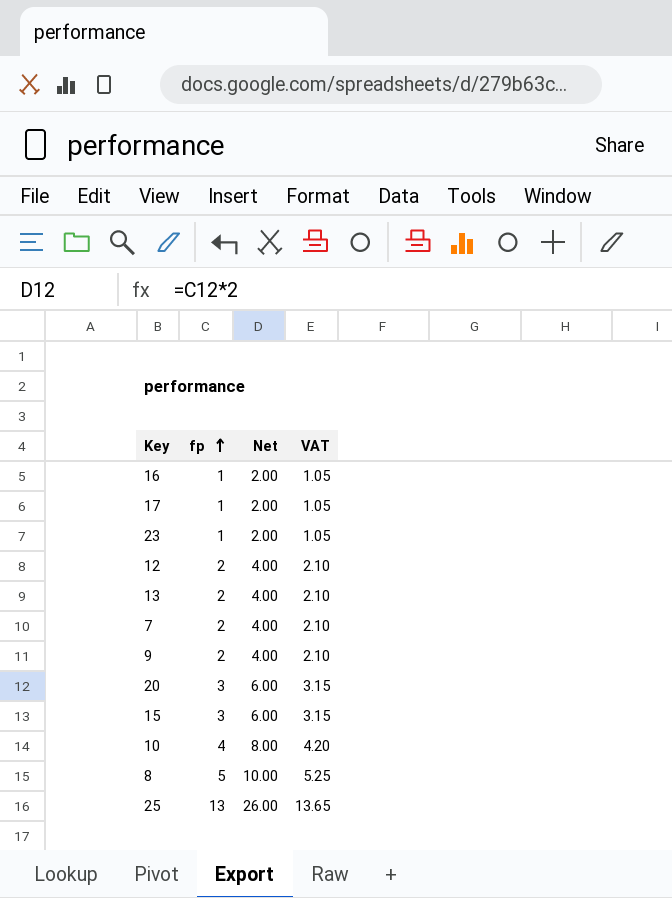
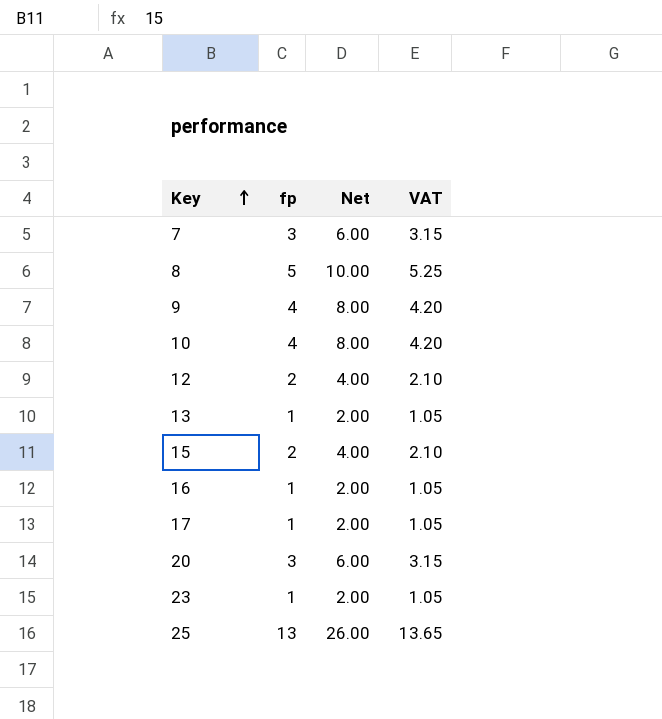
row order: fp ascending -> Key ascending
7 | fp: 2 -> 3
7 | Net: 4.00 -> 6.00
7 | VAT: 2.10 -> 3.15
9 | fp: 2 -> 4
9 | Net: 4.00 -> 8.00
9 | VAT: 2.10 -> 4.20
13 | fp: 2 -> 1
13 | Net: 4.00 -> 2.00
13 | VAT: 2.10 -> 1.05
15 | fp: 3 -> 2
15 | Net: 6.00 -> 4.00
15 | VAT: 3.15 -> 2.10

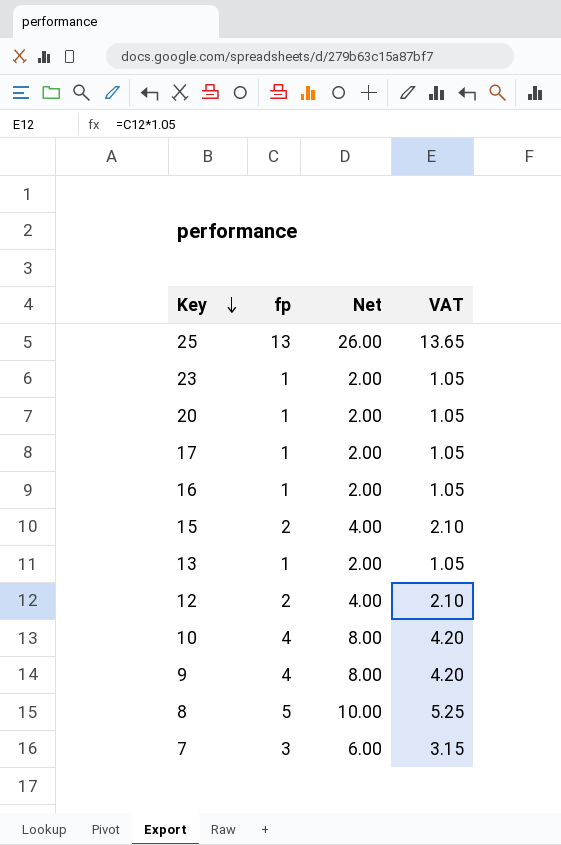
row order: Key ascending -> Key descending
20 | fp: 3 -> 1
20 | Net: 6.00 -> 2.00
20 | VAT: 3.15 -> 1.05

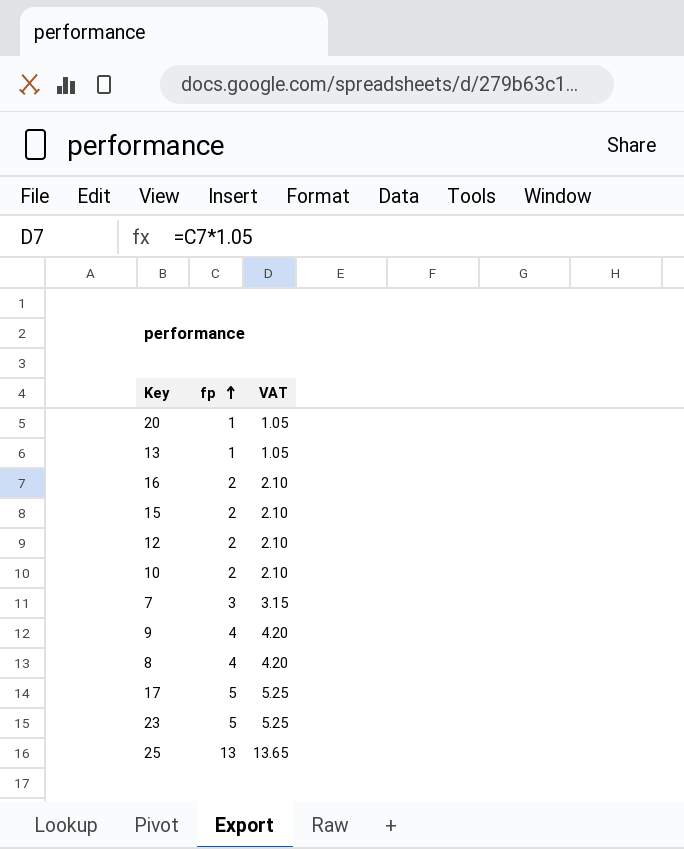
row order: Key descending -> fp ascending
column Net | formula: [fp] * 2 -> none
16 | fp: 1 -> 2
16 | VAT: 1.05 -> 2.10
10 | fp: 4 -> 2
10 | VAT: 4.20 -> 2.10
8 | fp: 5 -> 4
8 | VAT: 5.25 -> 4.20
17 | fp: 1 -> 5
17 | VAT: 1.05 -> 5.25
23 | fp: 1 -> 5
23 | VAT: 1.05 -> 5.25

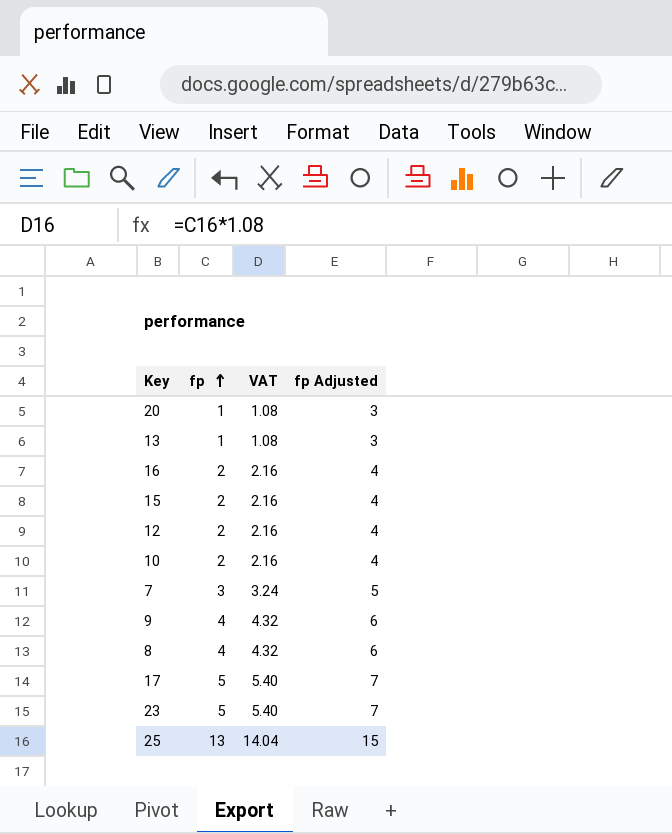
column VAT | formula: [fp] * 1.05 -> [fp] * 1.08
column fp Adjusted | formula: none -> [fp] + 2

